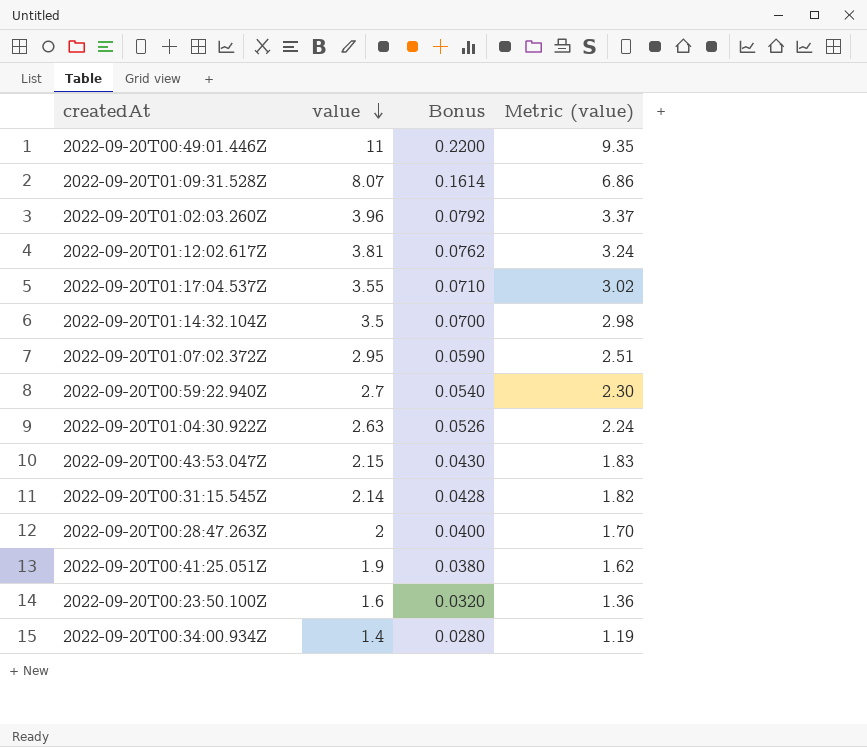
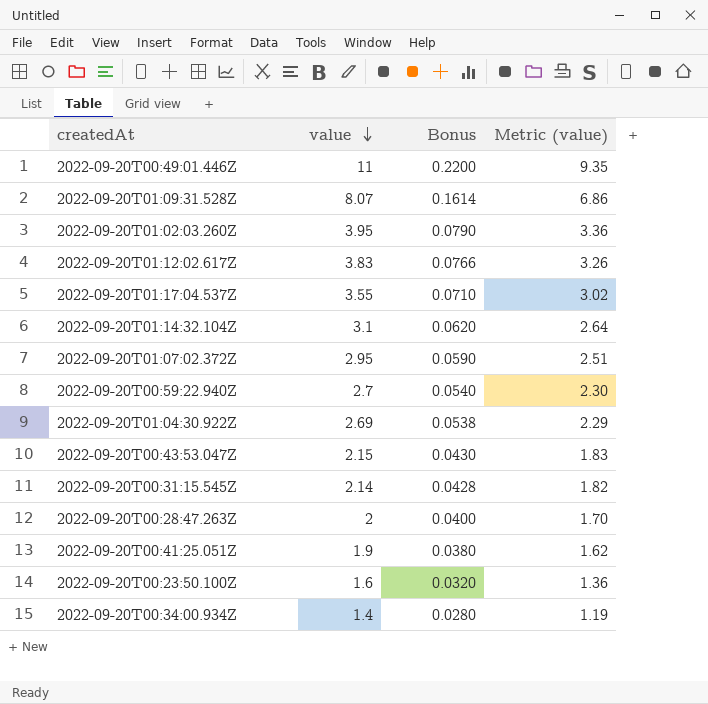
2022-09-20T01:02:03.260Z | value: 3.96 -> 3.95
2022-09-20T01:02:03.260Z | Bonus: 0.0792 -> 0.0790
2022-09-20T01:02:03.260Z | Metric (value): 3.37 -> 3.36
2022-09-20T01:12:02.617Z | value: 3.81 -> 3.83
2022-09-20T01:12:02.617Z | Bonus: 0.0762 -> 0.0766
2022-09-20T01:12:02.617Z | Metric (value): 3.24 -> 3.26
2022-09-20T01:14:32.104Z | value: 3.5 -> 3.1
2022-09-20T01:14:32.104Z | Bonus: 0.0700 -> 0.0620
2022-09-20T01:14:32.104Z | Metric (value): 2.98 -> 2.64
2022-09-20T01:04:30.922Z | value: 2.63 -> 2.69
2022-09-20T01:04:30.922Z | Bonus: 0.0526 -> 0.0538
2022-09-20T01:04:30.922Z | Metric (value): 2.24 -> 2.29

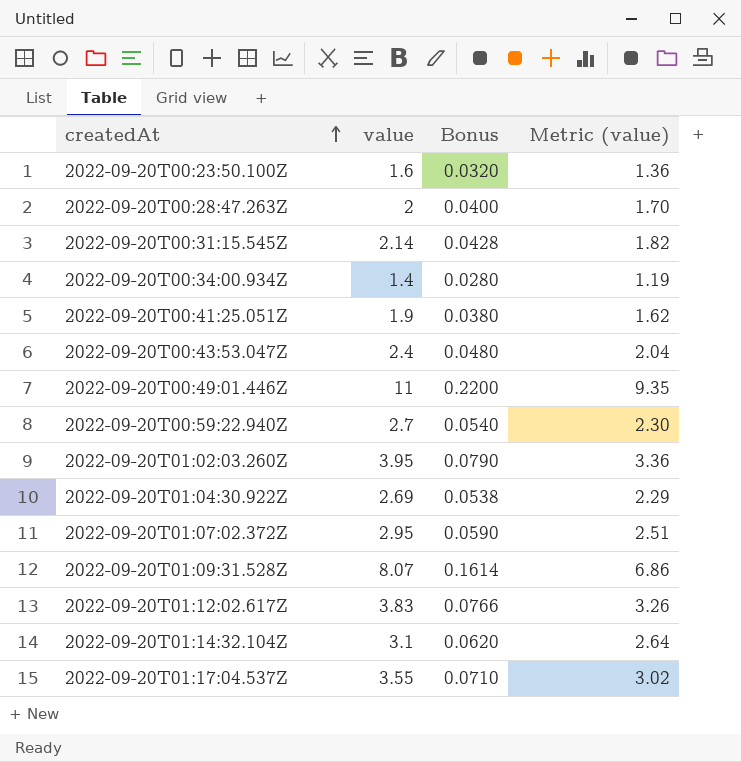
row order: value descending -> createdAt ascending
2022-09-20T00:43:53.047Z | value: 2.15 -> 2.4
2022-09-20T00:43:53.047Z | Bonus: 0.0430 -> 0.0480
2022-09-20T00:43:53.047Z | Metric (value): 1.83 -> 2.04

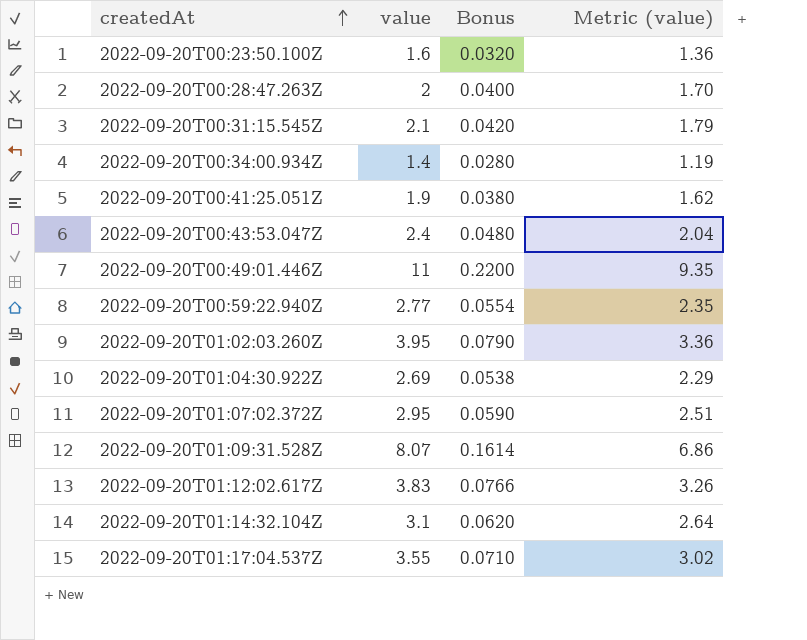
2022-09-20T00:31:15.545Z | value: 2.14 -> 2.1
2022-09-20T00:31:15.545Z | Bonus: 0.0428 -> 0.0420
2022-09-20T00:31:15.545Z | Metric (value): 1.82 -> 1.79
2022-09-20T00:59:22.940Z | value: 2.7 -> 2.77
2022-09-20T00:59:22.940Z | Bonus: 0.0540 -> 0.0554
2022-09-20T00:59:22.940Z | Metric (value): 2.30 -> 2.35

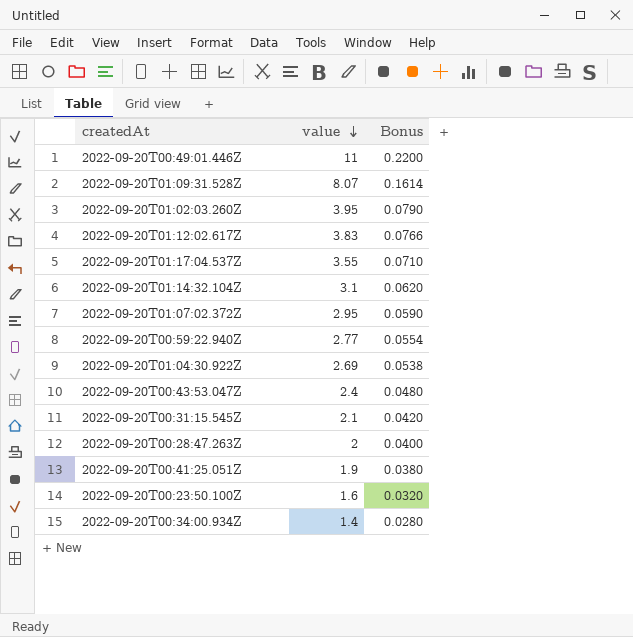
row order: createdAt ascending -> value descending
column Metric (value) | formula: [value] * 0.85 -> none

